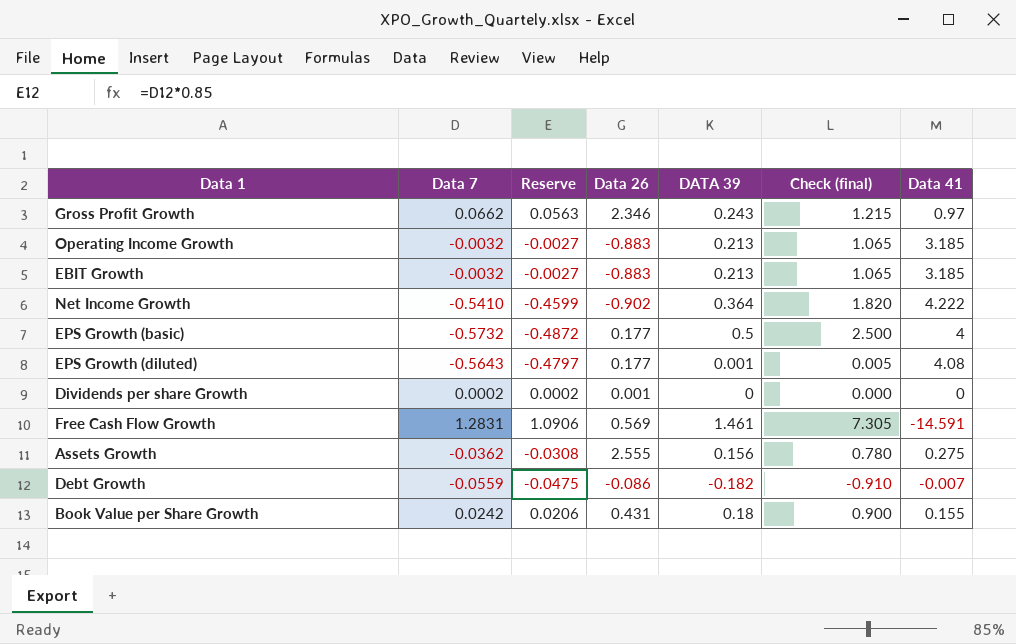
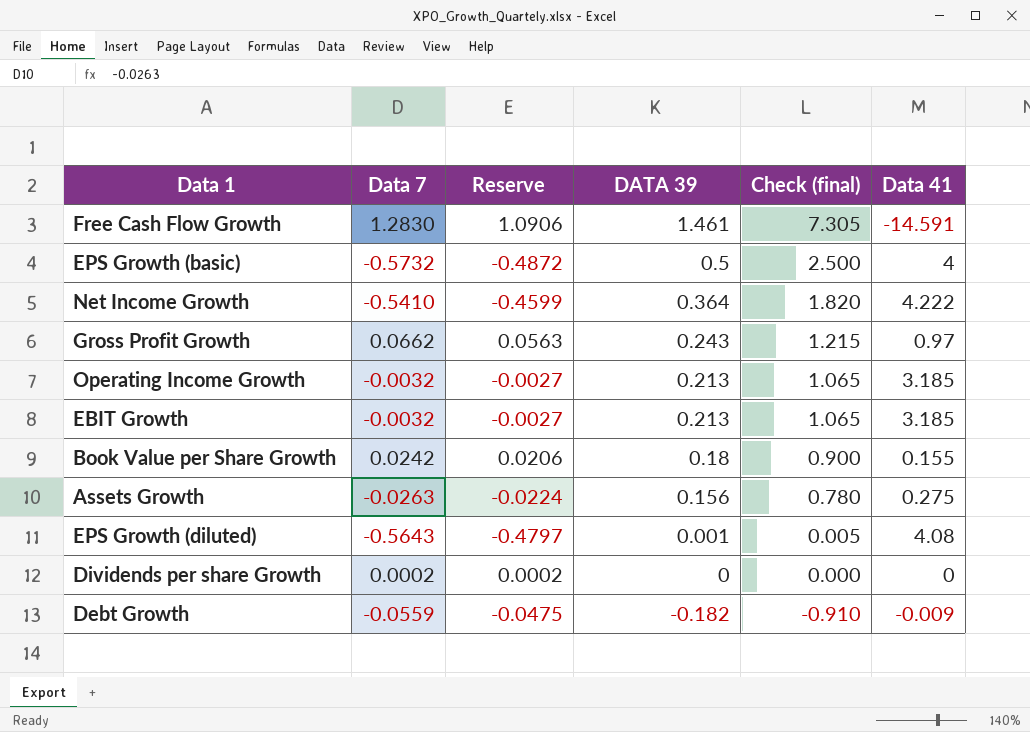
row order: none -> DATA 39 descending
column Data 26 | position: 4 -> none
Free Cash Flow Growth | Data 7: 1.2831 -> 1.2830
Assets Growth | Data 7: -0.0362 -> -0.0263
Assets Growth | Reserve: -0.0308 -> -0.0224
Debt Growth | Data 41: -0.007 -> -0.009

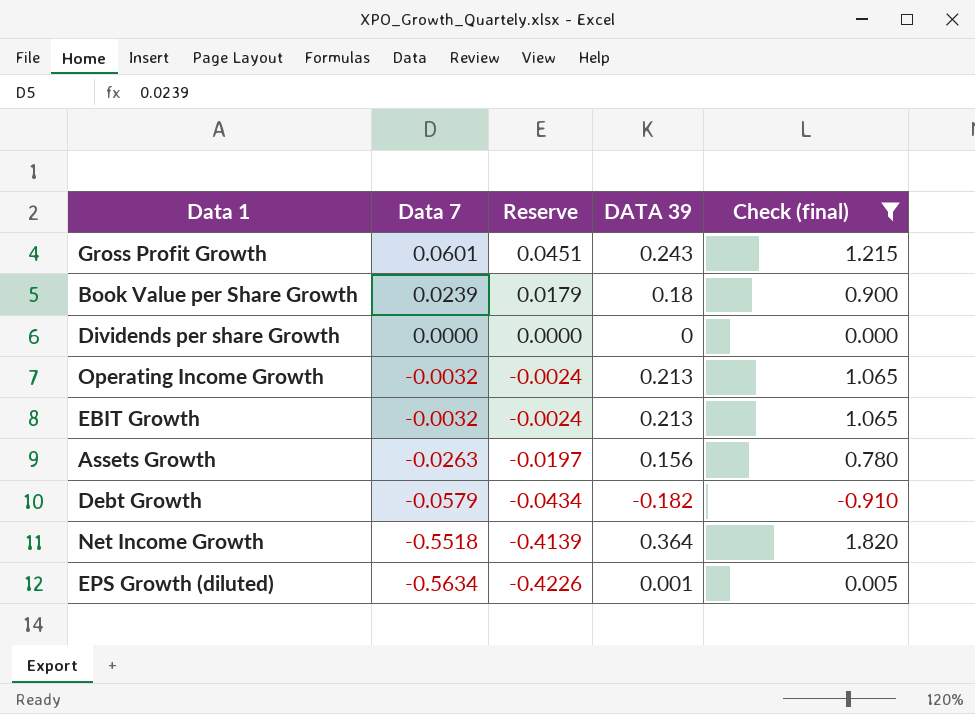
filter: none -> Check (final) <= 1.820
row order: DATA 39 descending -> Data 7 descending
column Data 41 | position: 6 -> none
column Reserve | formula: [Data 7] * 0.85 -> [Data 7] * 0.75
Gross Profit Growth | Data 7: 0.0662 -> 0.0601
Book Value per Share Growth | Data 7: 0.0242 -> 0.0239
Dividends per share Growth | Data 7: 0.0002 -> 0.0000
Debt Growth | Data 7: -0.0559 -> -0.0579
Net Income Growth | Data 7: -0.5410 -> -0.5518
EPS Growth (diluted) | Data 7: -0.5643 -> -0.5634

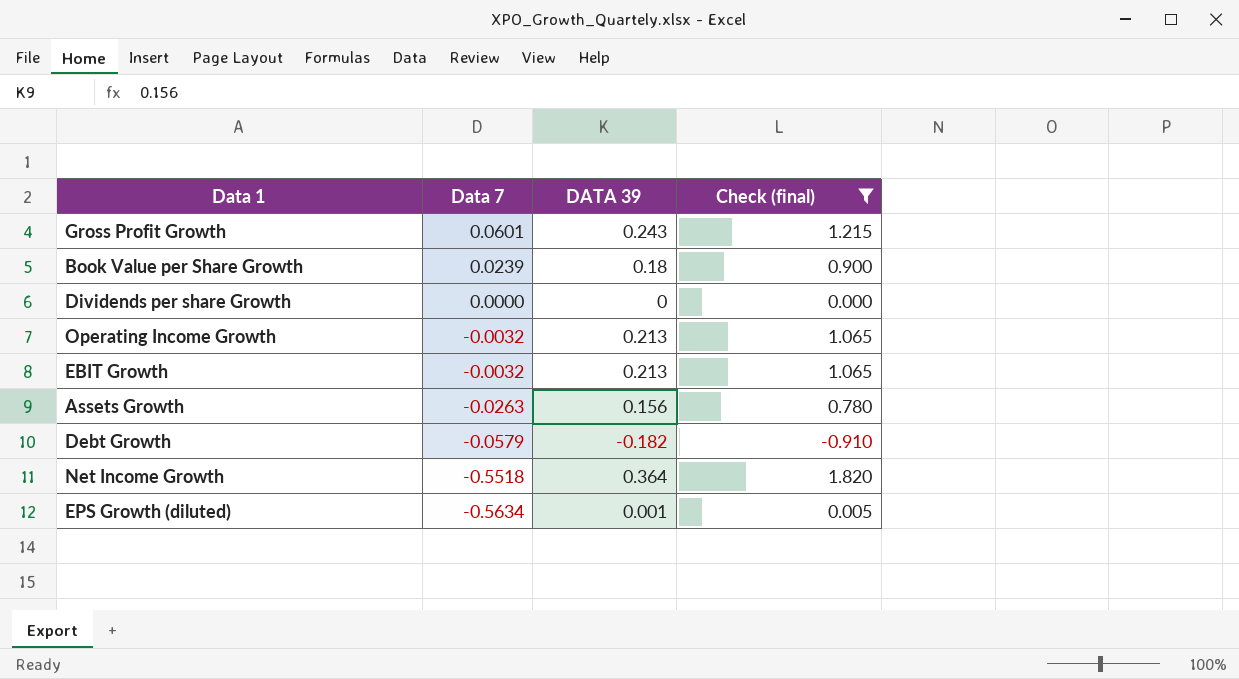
column Reserve | formula: [Data 7] * 0.75 -> none

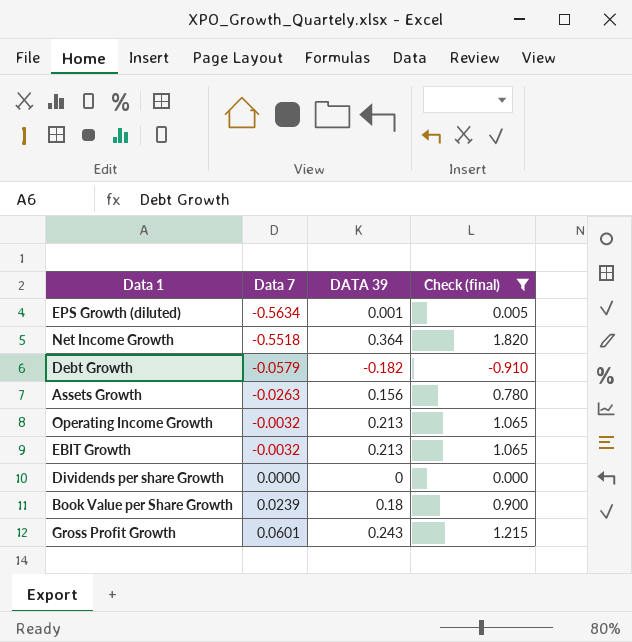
row order: Data 7 descending -> Data 7 ascending

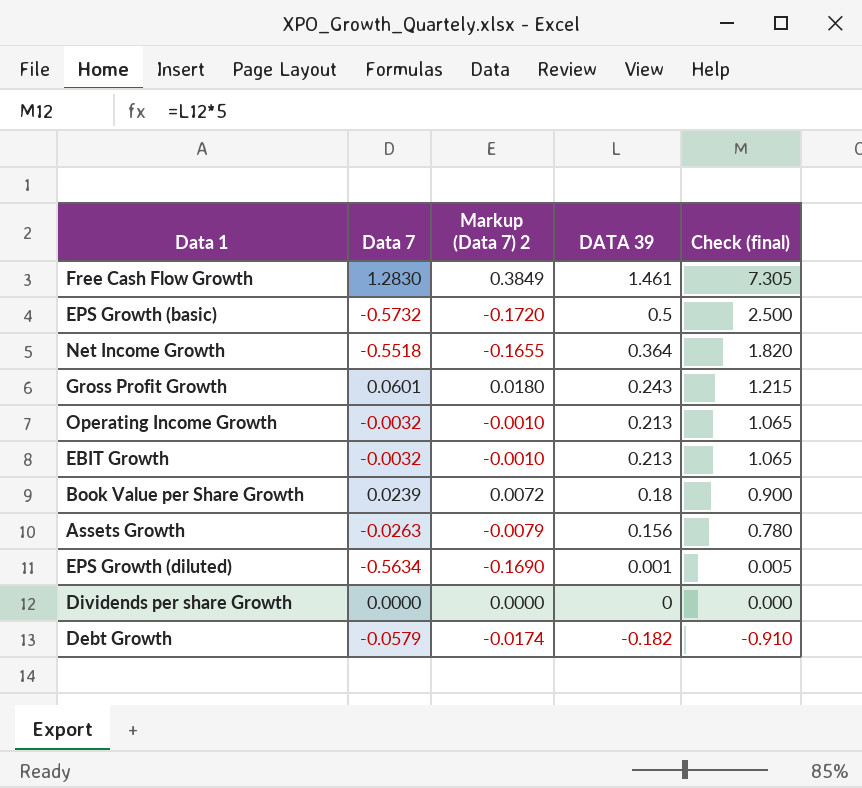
filter: Check (final) <= 1.820 -> none
row order: Data 7 ascending -> DATA 39 descending
column Markup (Data 7) 2 | formula: none -> [Data 7] * 0.3

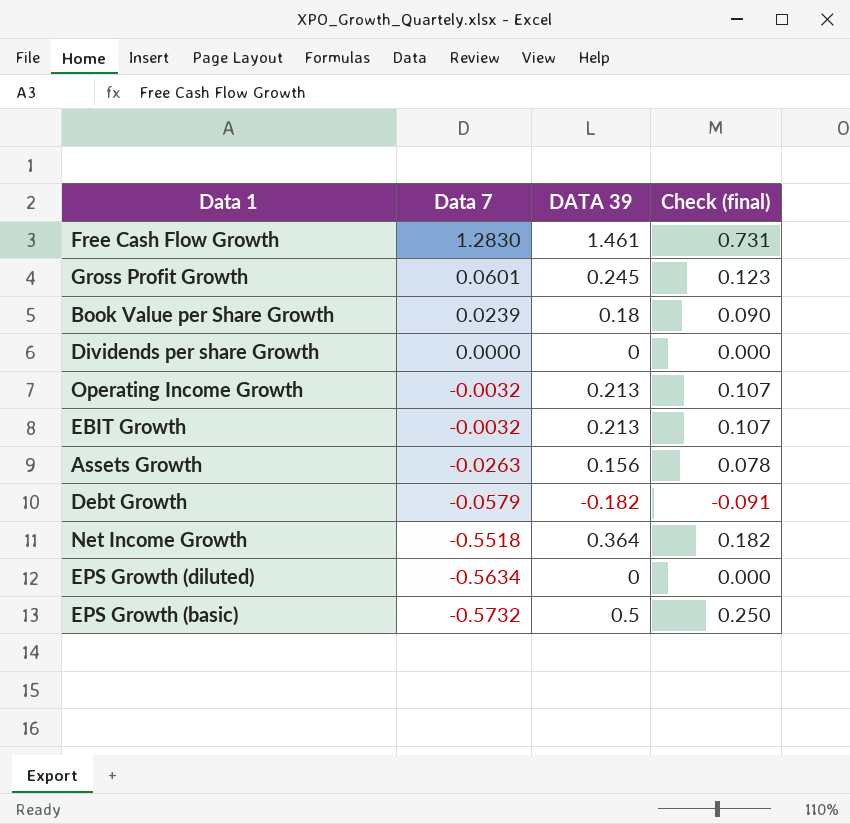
row order: DATA 39 descending -> Data 7 descending
column Markup (Data 7) 2 | formula: [Data 7] * 0.3 -> none
column Check (final) | formula: [DATA 39] * 5 -> [DATA 39] * 0.5
Gross Profit Growth | DATA 39: 0.243 -> 0.245
EPS Growth (diluted) | DATA 39: 0.001 -> 0

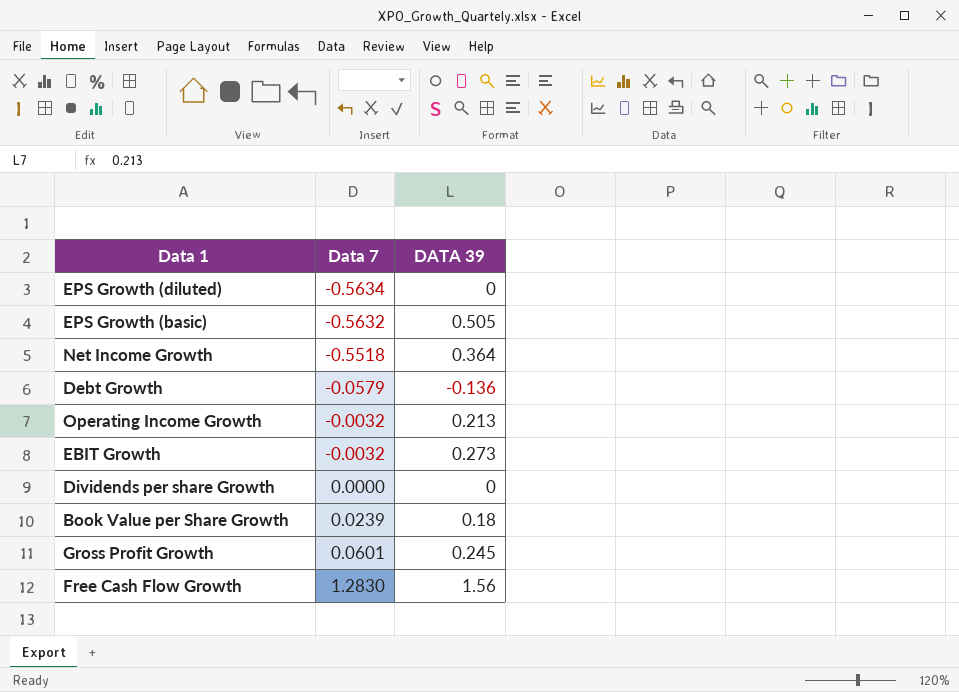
row order: Data 7 descending -> Data 7 ascending
column Check (final) | formula: [DATA 39] * 0.5 -> none
row Assets Growth: -0.0263 | 0.156 | 0.078 -> none
EPS Growth (basic) | Data 7: -0.5732 -> -0.5632
EPS Growth (basic) | DATA 39: 0.5 -> 0.505
Debt Growth | DATA 39: -0.182 -> -0.136
EBIT Growth | DATA 39: 0.213 -> 0.273
Free Cash Flow Growth | DATA 39: 1.461 -> 1.56

